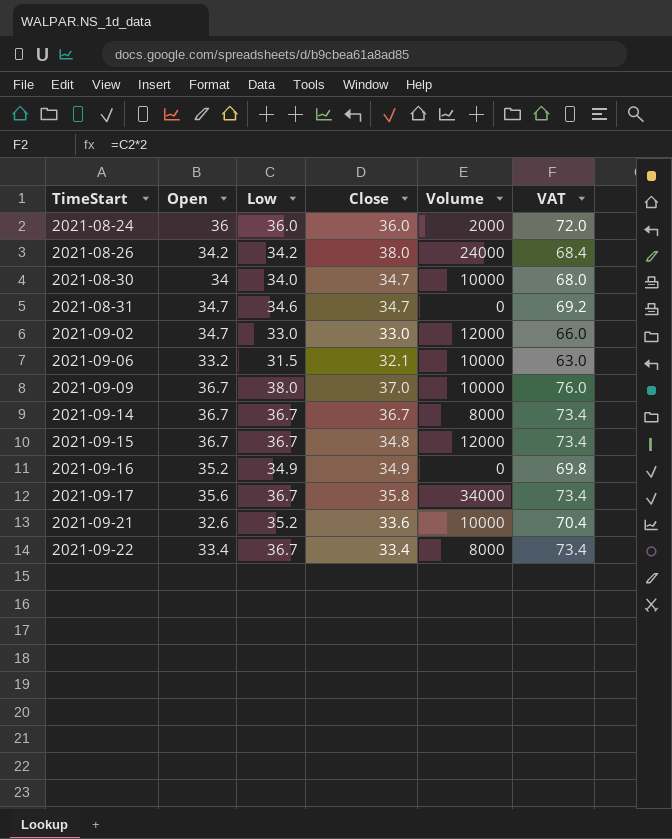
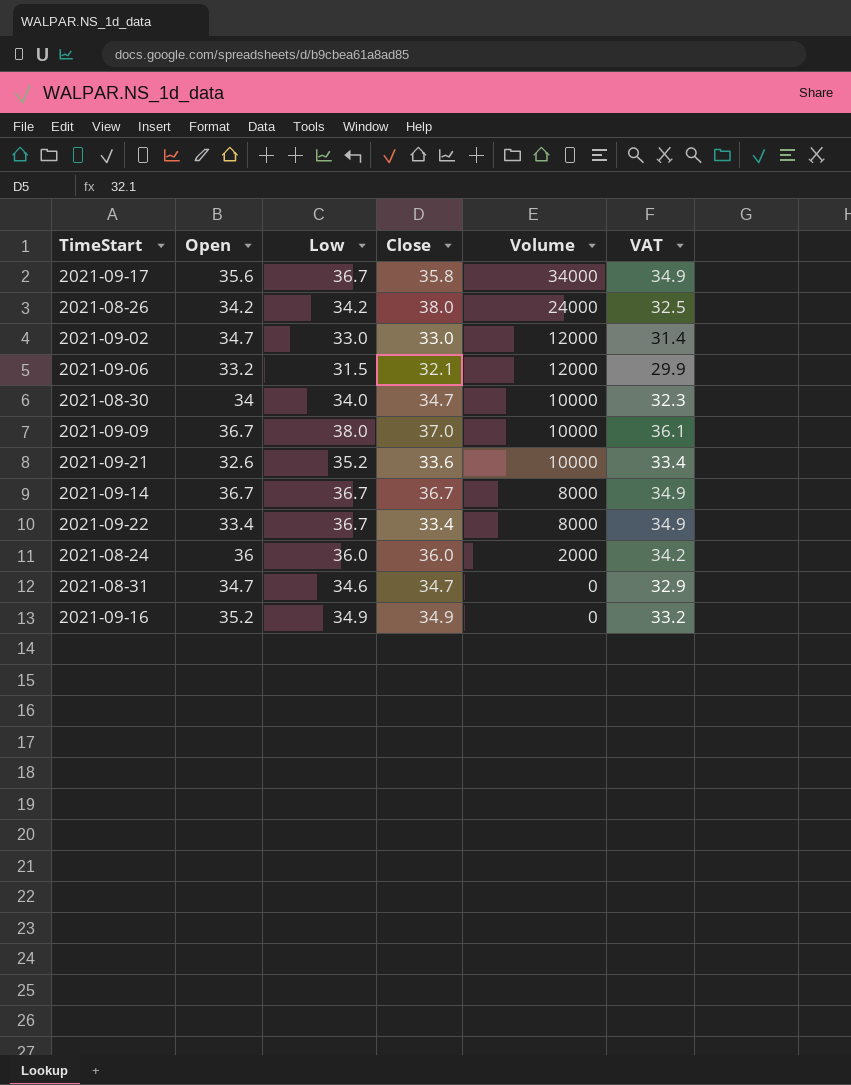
row order: TimeStart ascending -> Volume descending
column VAT | formula: [Low] * 2 -> [Low] * 0.95
row 2021-09-15: 36.7 | 36.7 | 34.8 | 12000 | 73.4 -> none
2021-09-06 | Volume: 10000 -> 12000

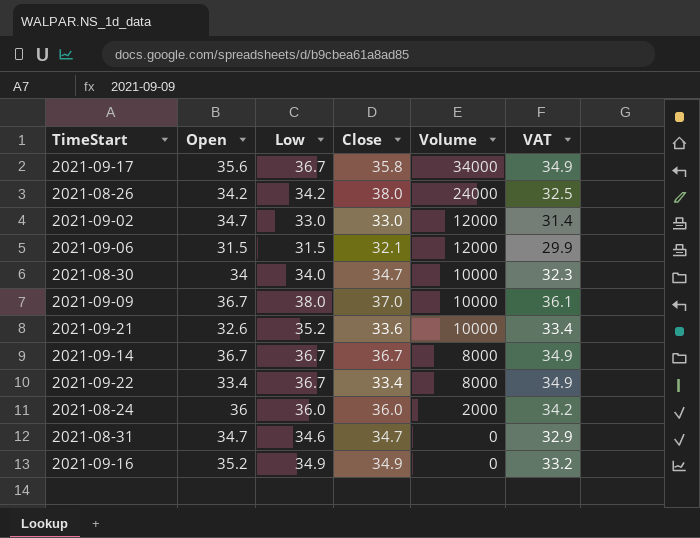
2021-09-06 | Open: 33.2 -> 31.5

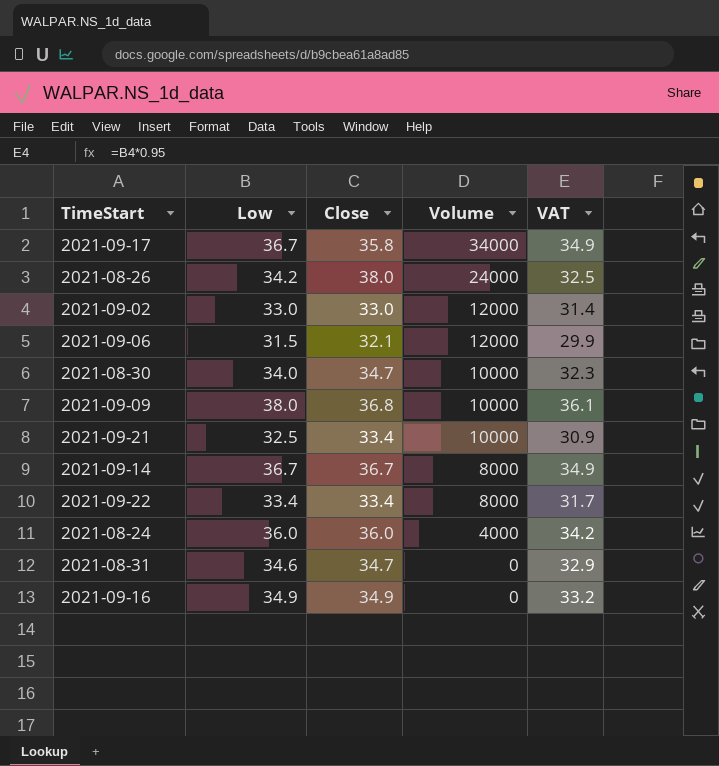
column Open | position: 2 -> none
2021-09-09 | Close: 37.0 -> 36.8
2021-09-21 | Low: 35.2 -> 32.5
2021-09-21 | Close: 33.6 -> 33.4
2021-09-21 | VAT: 33.4 -> 30.9
2021-09-22 | Low: 36.7 -> 33.4
2021-09-22 | VAT: 34.9 -> 31.7
2021-08-24 | Volume: 2000 -> 4000

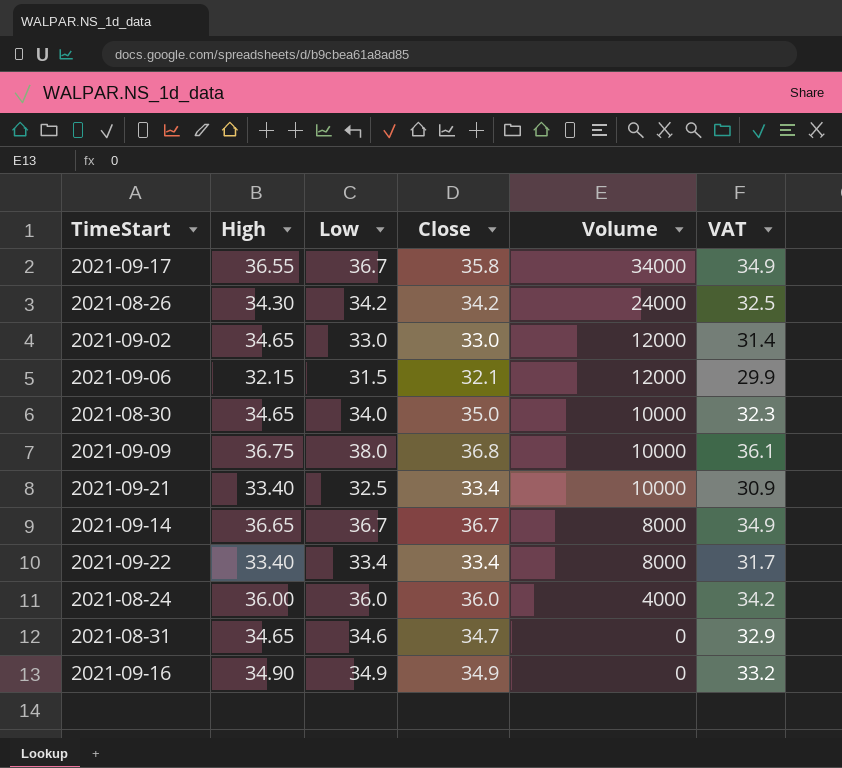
column High | position: none -> 2
2021-08-26 | Close: 38.0 -> 34.2
2021-08-30 | Close: 34.7 -> 35.0

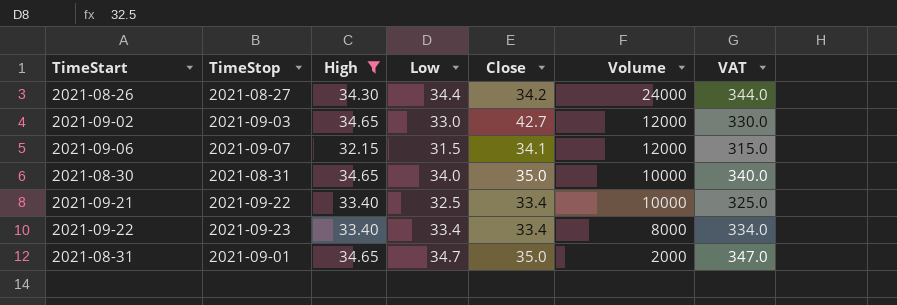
filter: none -> High <= 34.65
column TimeStop | position: none -> 2
column VAT | formula: [Low] * 0.95 -> [Low] * 10
2021-08-26 | Low: 34.2 -> 34.4
2021-09-02 | Close: 33.0 -> 42.7
2021-09-06 | Close: 32.1 -> 34.1
2021-08-31 | Low: 34.6 -> 34.7
2021-08-31 | Close: 34.7 -> 35.0
2021-08-31 | Volume: 0 -> 2000

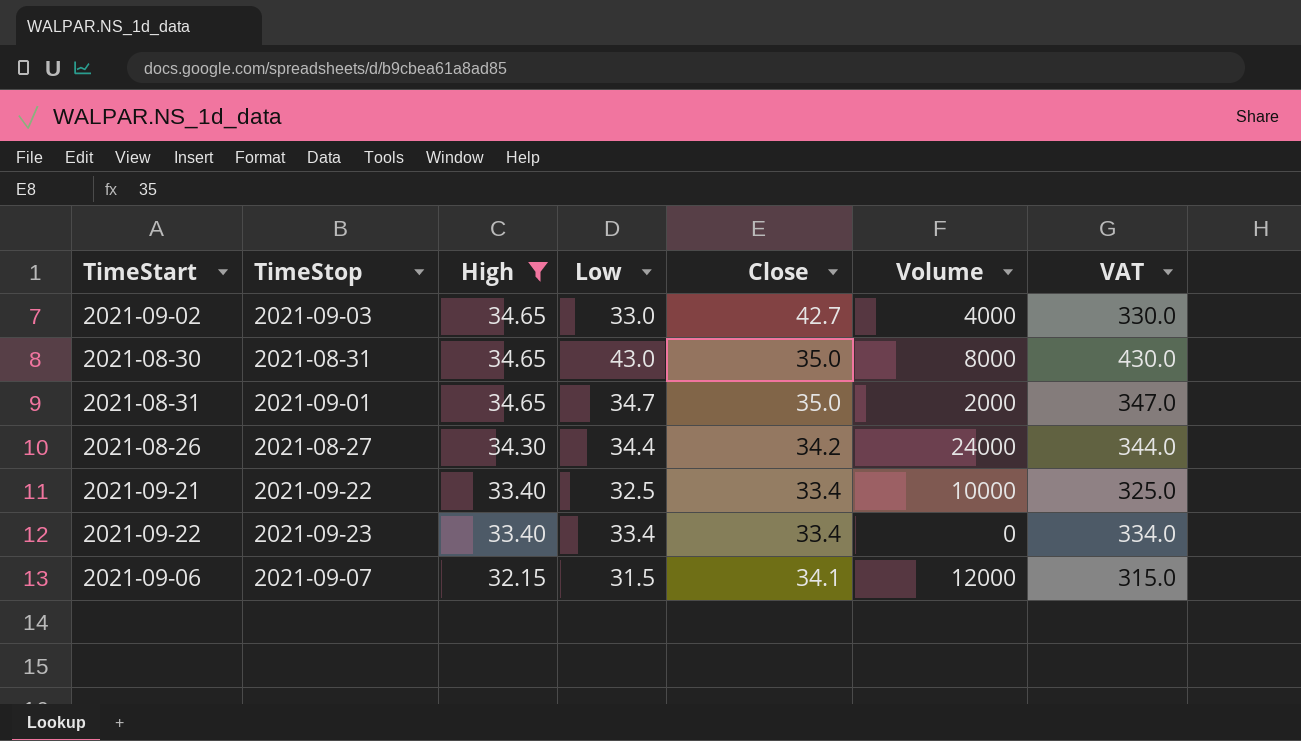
row order: Volume descending -> High descending
2021-09-02 | Volume: 12000 -> 4000
2021-08-30 | Low: 34.0 -> 43.0
2021-08-30 | Volume: 10000 -> 8000
2021-08-30 | VAT: 340.0 -> 430.0
2021-09-22 | Volume: 8000 -> 0

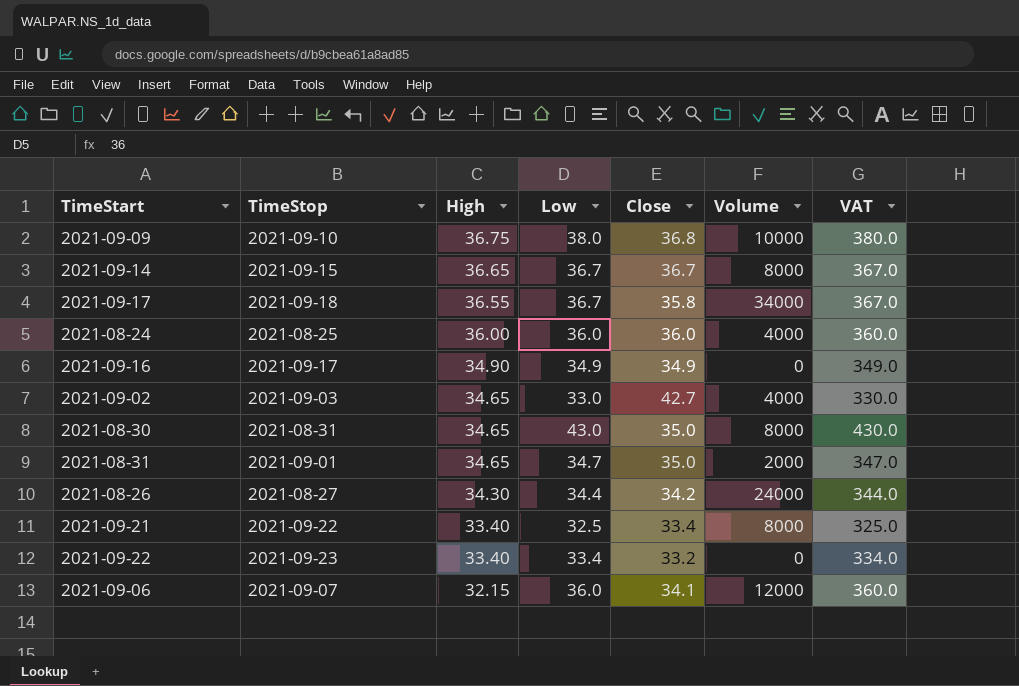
filter: High <= 34.65 -> none
2021-09-21 | Volume: 10000 -> 8000
2021-09-22 | Close: 33.4 -> 33.2
2021-09-06 | Low: 31.5 -> 36.0
2021-09-06 | VAT: 315.0 -> 360.0

